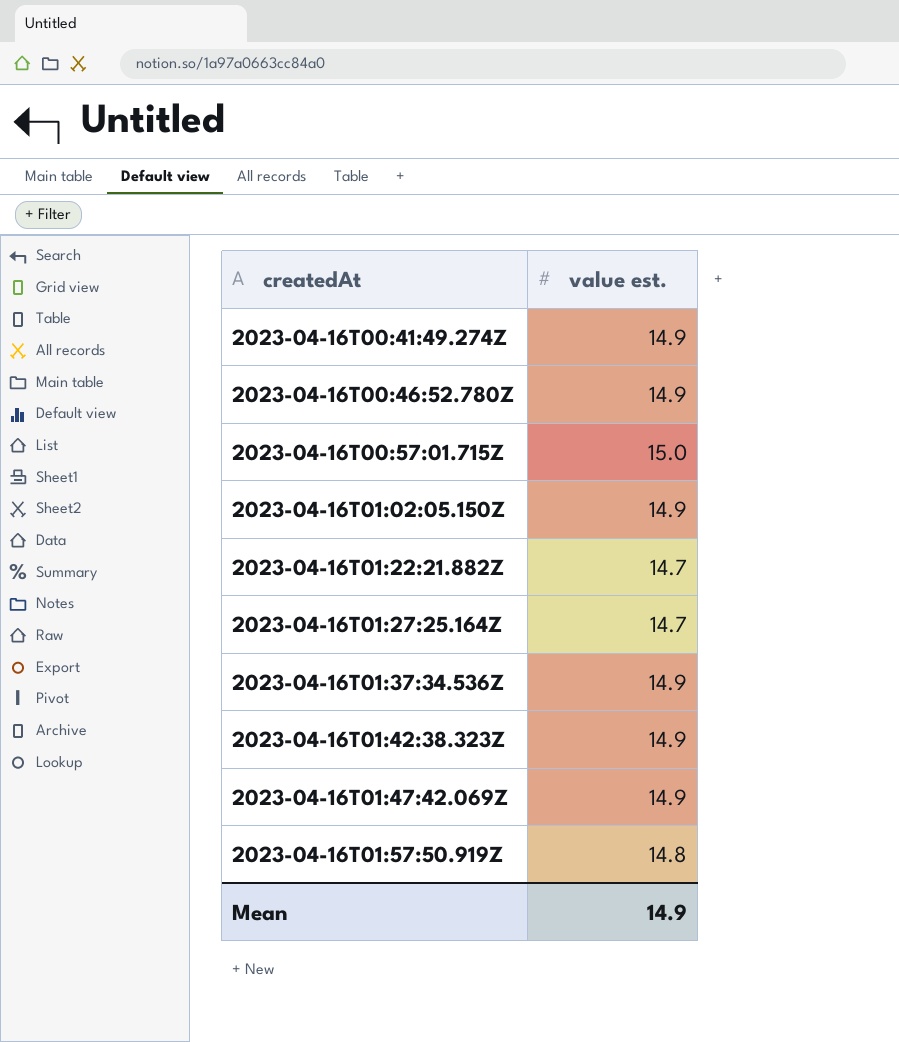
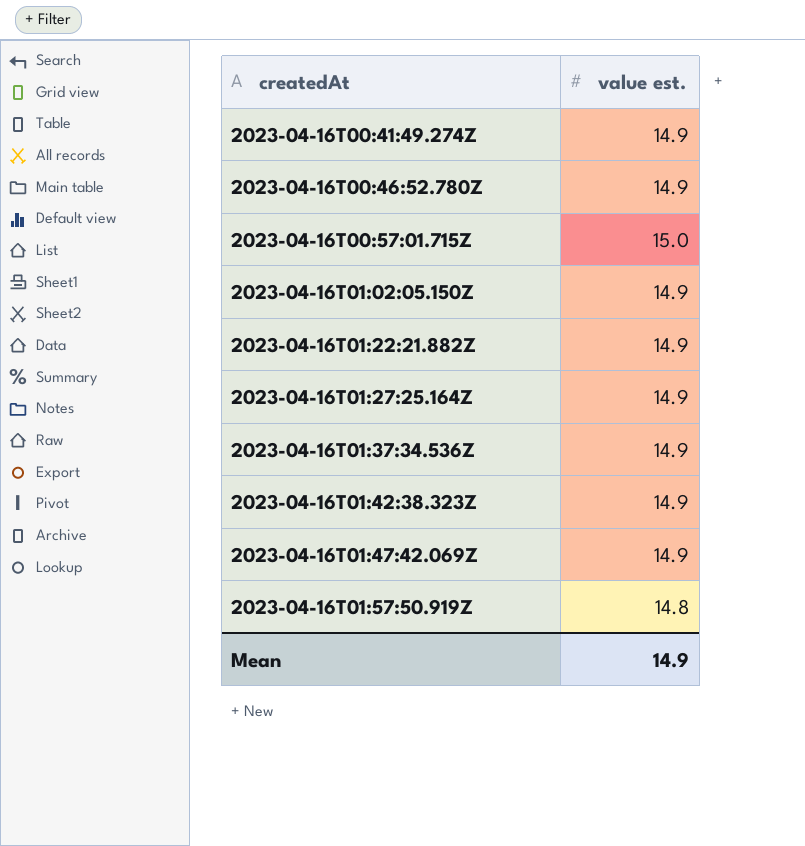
2023-04-16T01:22:21.882Z | value est.: 14.7 -> 14.9
2023-04-16T01:27:25.164Z | value est.: 14.7 -> 14.9

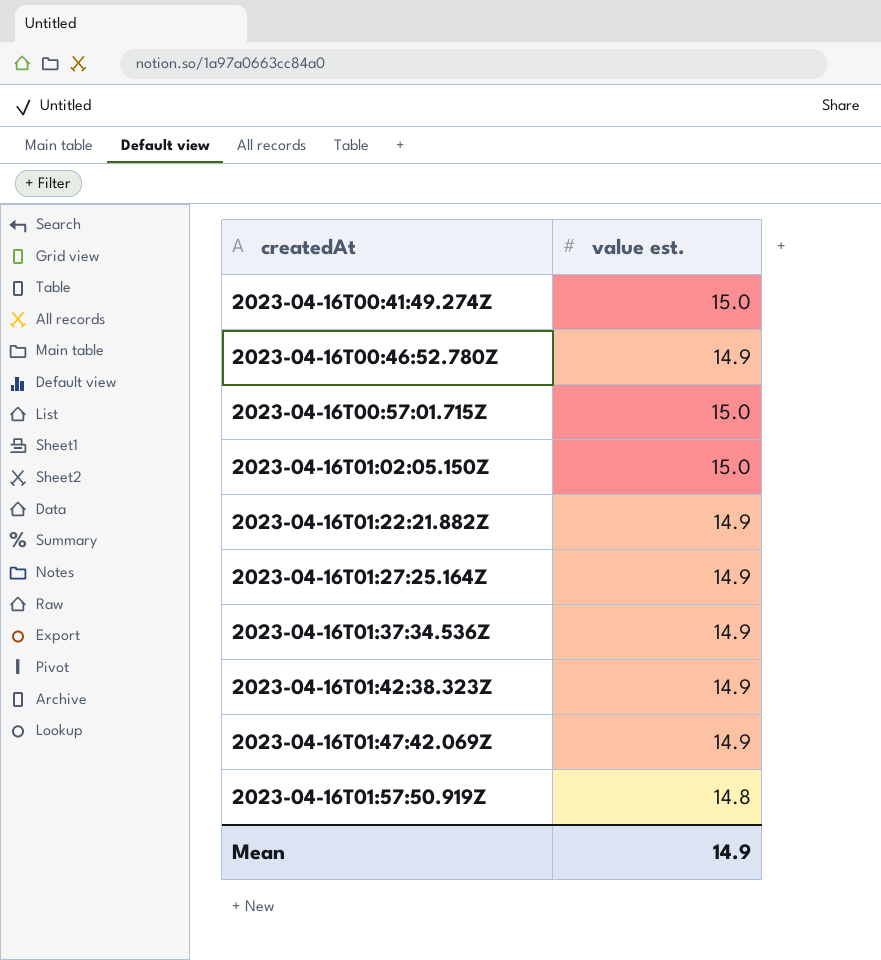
2023-04-16T00:41:49.274Z | value est.: 14.9 -> 15.0
2023-04-16T01:02:05.150Z | value est.: 14.9 -> 15.0

